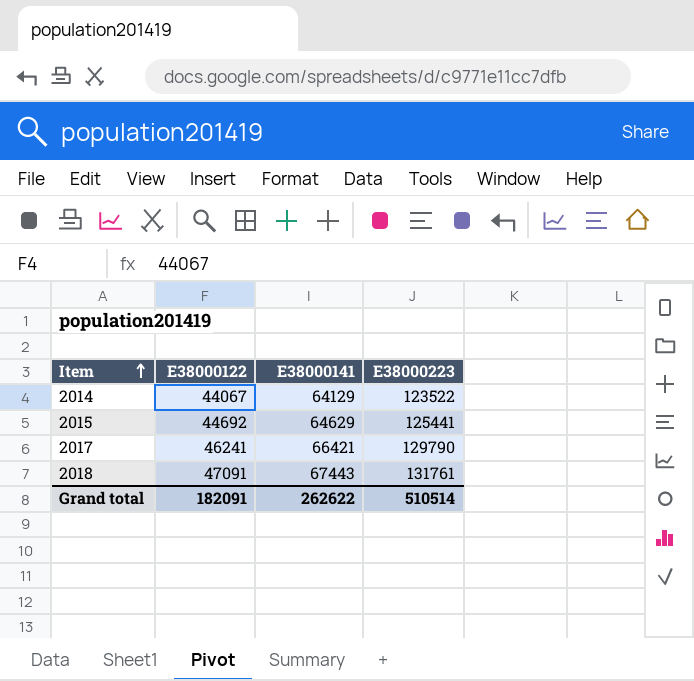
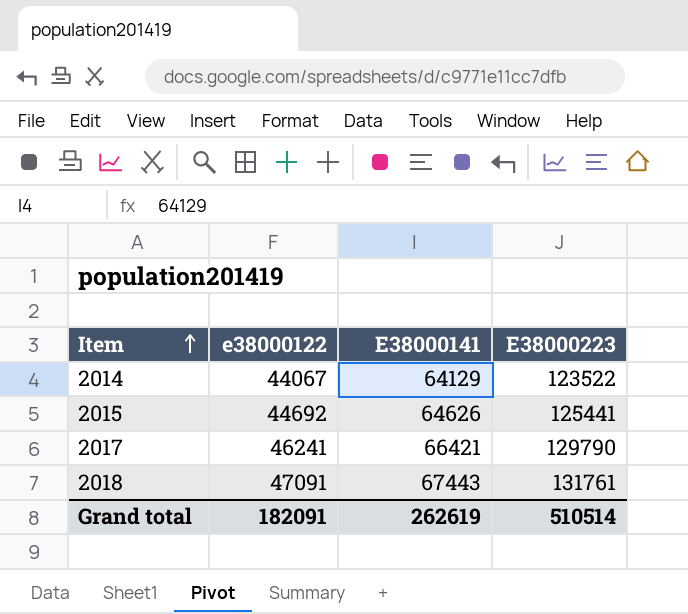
column name: E38000122 -> e38000122
2015 | E38000141: 64629 -> 64626
Grand total | E38000141: 262622 -> 262619

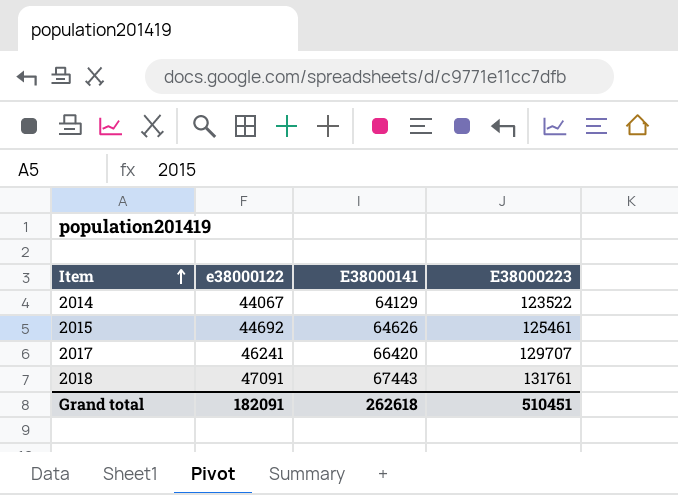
2015 | E38000223: 125441 -> 125461
2017 | E38000141: 66421 -> 66420
2017 | E38000223: 129790 -> 129707
Grand total | E38000141: 262619 -> 262618
Grand total | E38000223: 510514 -> 510451

